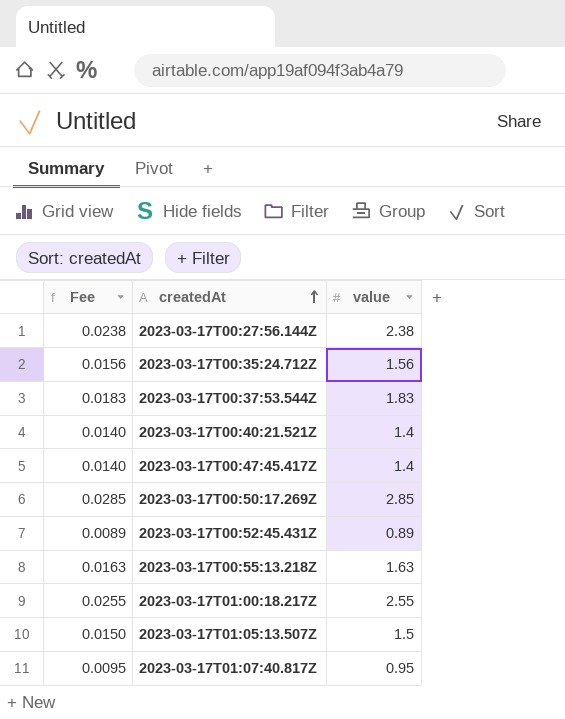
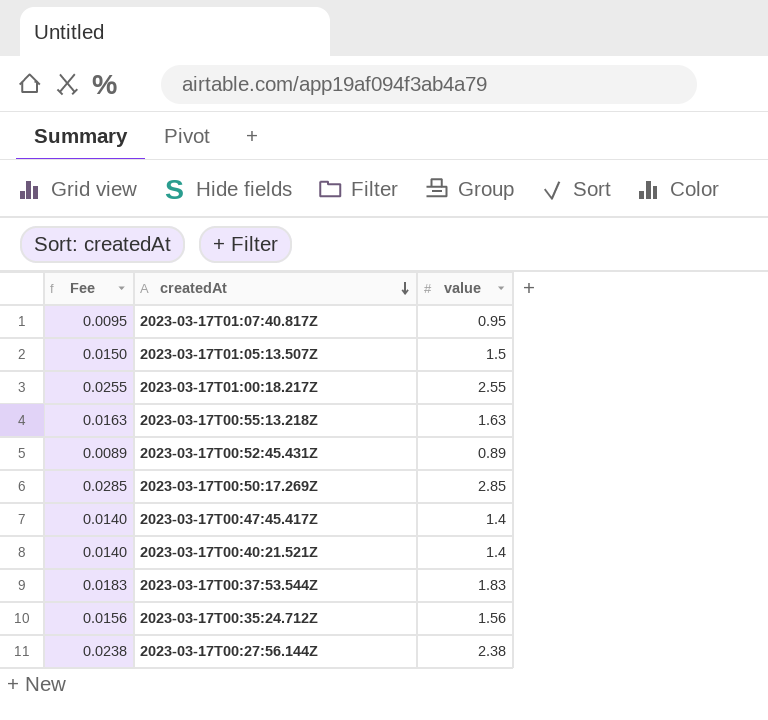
row order: createdAt ascending -> createdAt descending

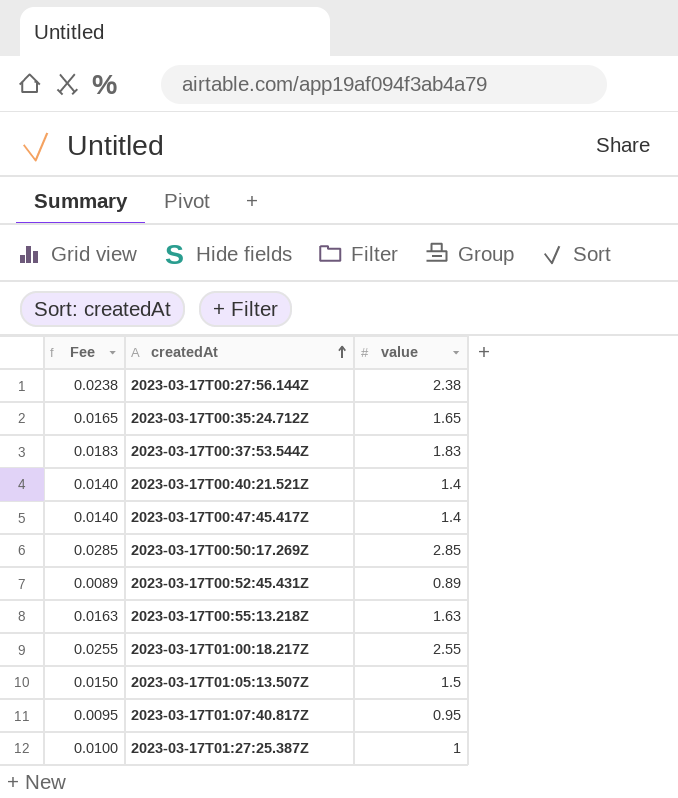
row order: createdAt descending -> createdAt ascending
2023-03-17T00:35:24.712Z | Fee: 0.0156 -> 0.0165
2023-03-17T00:35:24.712Z | value: 1.56 -> 1.65
row 2023-03-17T01:27:25.387Z: none -> 0.0100 | 1

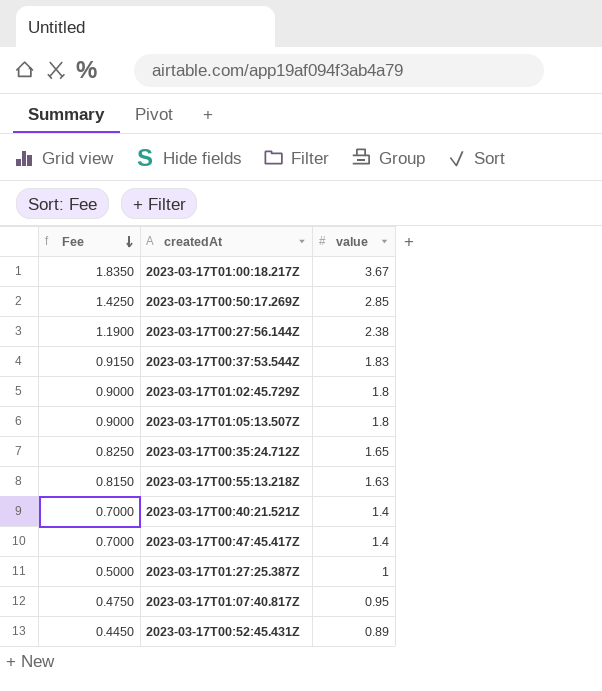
row order: createdAt ascending -> Fee descending
column Fee | formula: [value] * 0.01 -> [value] * 0.5
2023-03-17T01:00:18.217Z | value: 2.55 -> 3.67
row 2023-03-17T01:02:45.729Z: none -> 0.9000 | 1.8
2023-03-17T01:05:13.507Z | value: 1.5 -> 1.8

